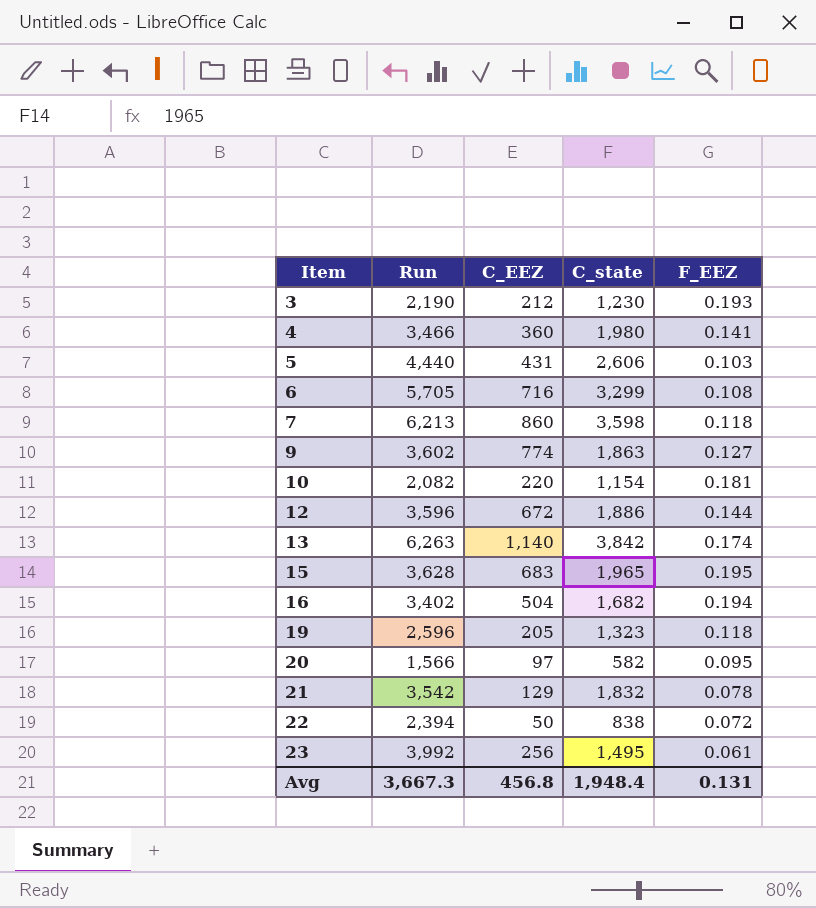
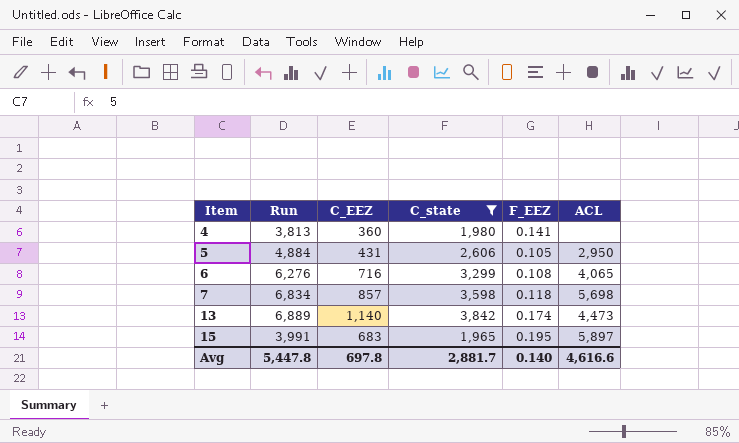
filter: none -> C_state >= 1,965
column ACL | position: none -> 6
4 | Run: 3,466 -> 3,813
5 | Run: 4,440 -> 4,884
5 | F_EEZ: 0.103 -> 0.105
6 | Run: 5,705 -> 6,276
7 | Run: 6,213 -> 6,834
7 | C_EEZ: 860 -> 857
13 | Run: 6,263 -> 6,889
15 | Run: 3,628 -> 3,991
Avg | Run: 3,667.3 -> 5,447.8
Avg | C_EEZ: 456.8 -> 697.8
Avg | C_state: 1,948.4 -> 2,881.7
Avg | F_EEZ: 0.131 -> 0.140

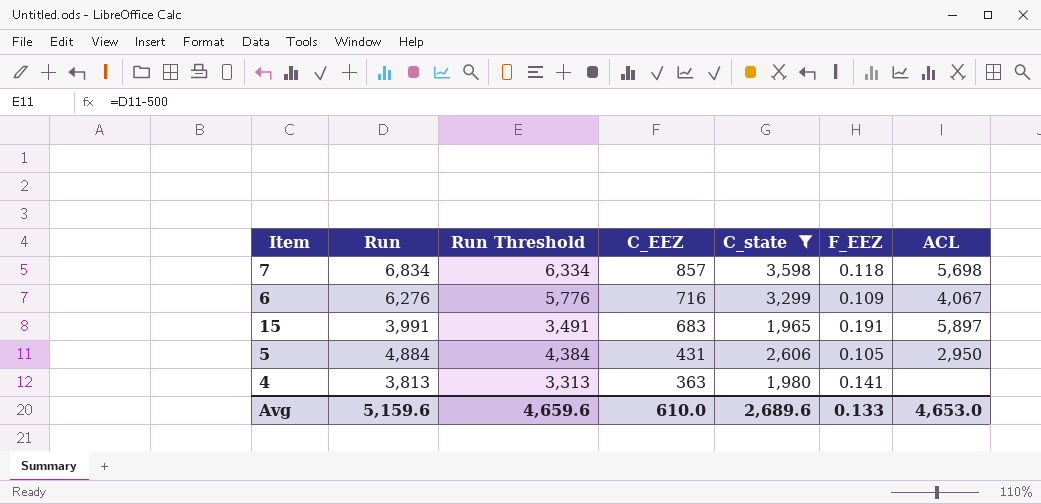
row order: Item ascending -> C_EEZ descending
column Run Threshold | formula: none -> [Run] - 500
row 13: 6,889 | 1,140 | 3,842 | 0.174 | 4,473 -> none
6 | F_EEZ: 0.108 -> 0.109
6 | ACL: 4,065 -> 4,067
15 | F_EEZ: 0.195 -> 0.191
4 | C_EEZ: 360 -> 363
Avg | Run: 5,447.8 -> 5,159.6
Avg | C_EEZ: 697.8 -> 610.0
Avg | C_state: 2,881.7 -> 2,689.6
Avg | F_EEZ: 0.140 -> 0.133
Avg | ACL: 4,616.6 -> 4,653.0

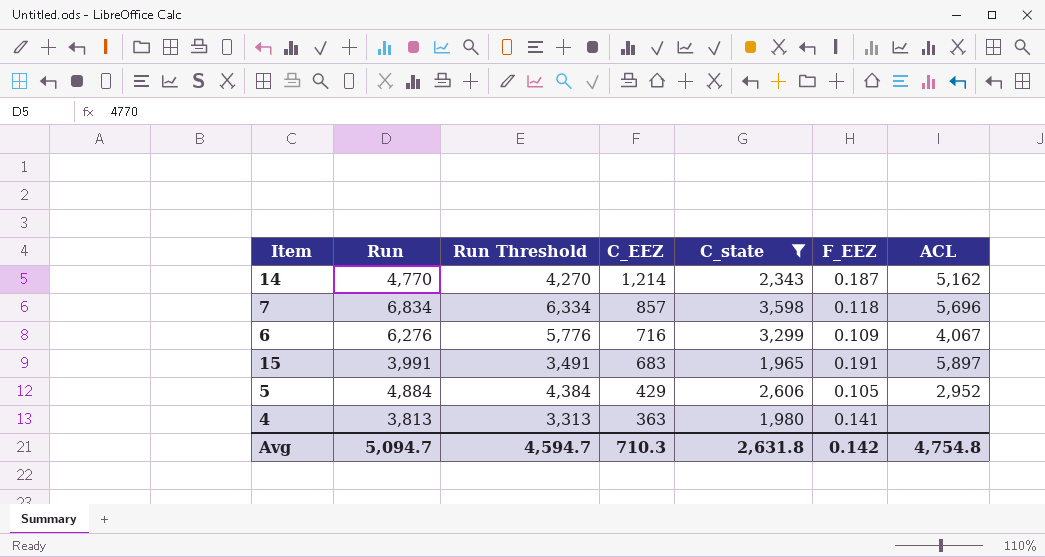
row 14: none -> 4,770 | 4,270 | 1,214 | 2,343 | 0.187 | 5,162
7 | ACL: 5,698 -> 5,696
5 | C_EEZ: 431 -> 429
5 | ACL: 2,950 -> 2,952
Avg | Run: 5,159.6 -> 5,094.7
Avg | Run Threshold: 4,659.6 -> 4,594.7
Avg | C_EEZ: 610.0 -> 710.3
Avg | C_state: 2,689.6 -> 2,631.8
Avg | F_EEZ: 0.133 -> 0.142
Avg | ACL: 4,653.0 -> 4,754.8

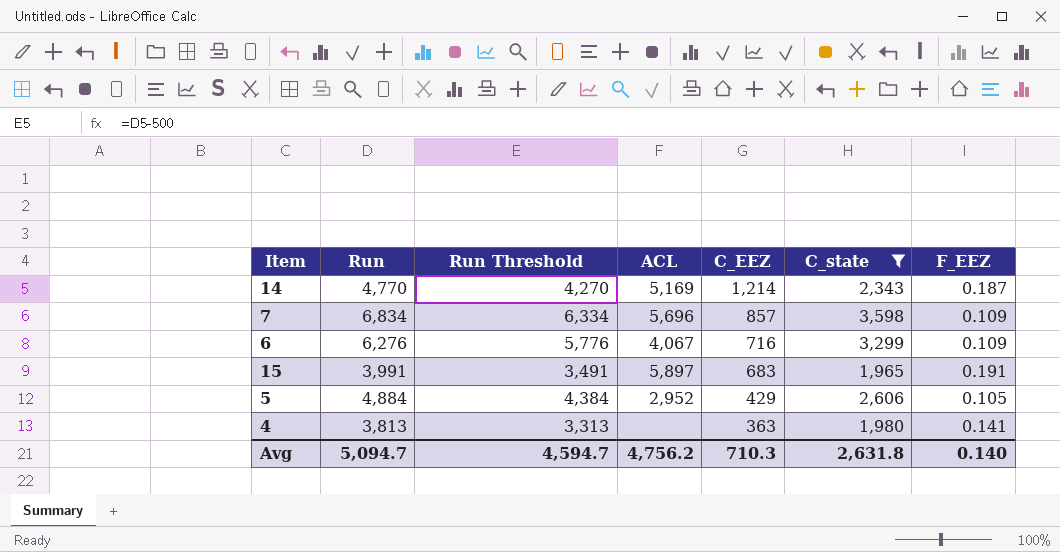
column ACL | position: 7 -> 4
14 | ACL: 5,162 -> 5,169
7 | F_EEZ: 0.118 -> 0.109
Avg | ACL: 4,754.8 -> 4,756.2
Avg | F_EEZ: 0.142 -> 0.140

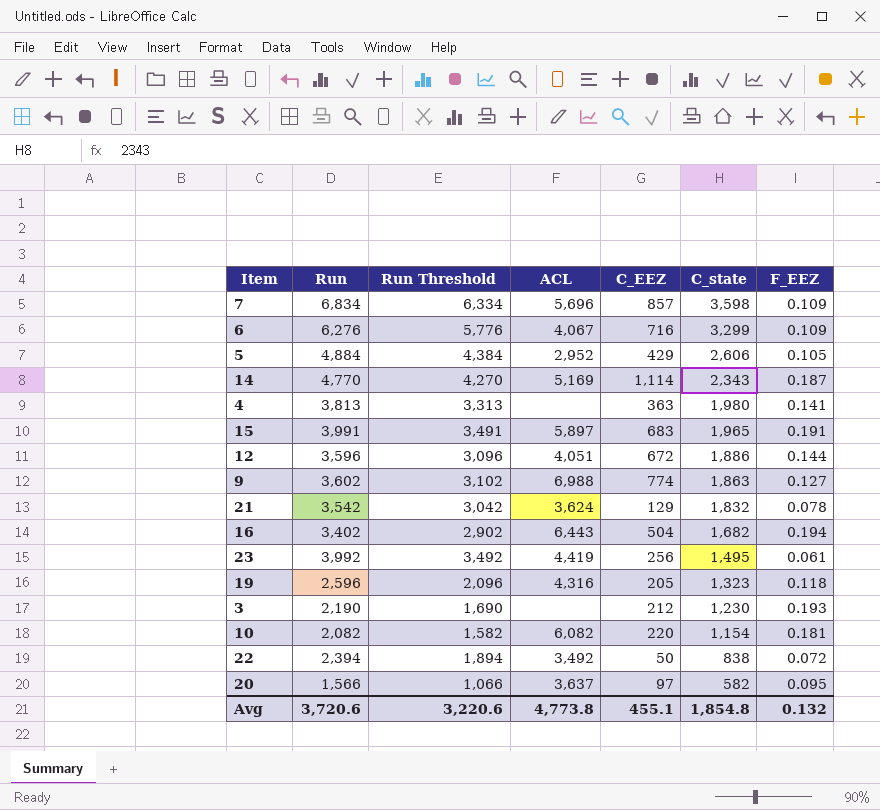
filter: C_state >= 1,965 -> none
row order: C_EEZ descending -> C_state descending
14 | C_EEZ: 1,214 -> 1,114
Avg | Run: 5,094.7 -> 3,720.6
Avg | Run Threshold: 4,594.7 -> 3,220.6
Avg | ACL: 4,756.2 -> 4,773.8
Avg | C_EEZ: 710.3 -> 455.1
Avg | C_state: 2,631.8 -> 1,854.8
Avg | F_EEZ: 0.140 -> 0.132

